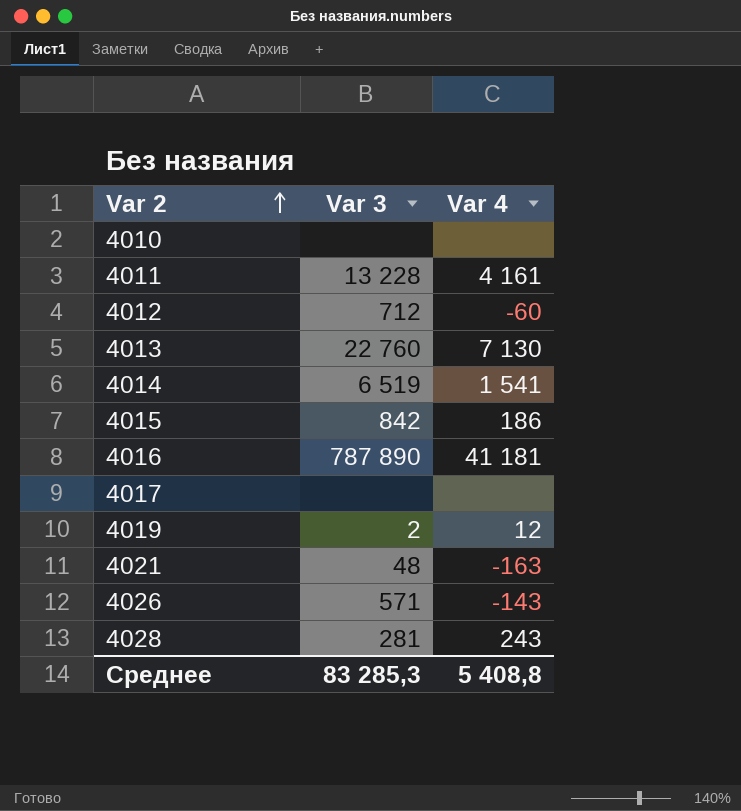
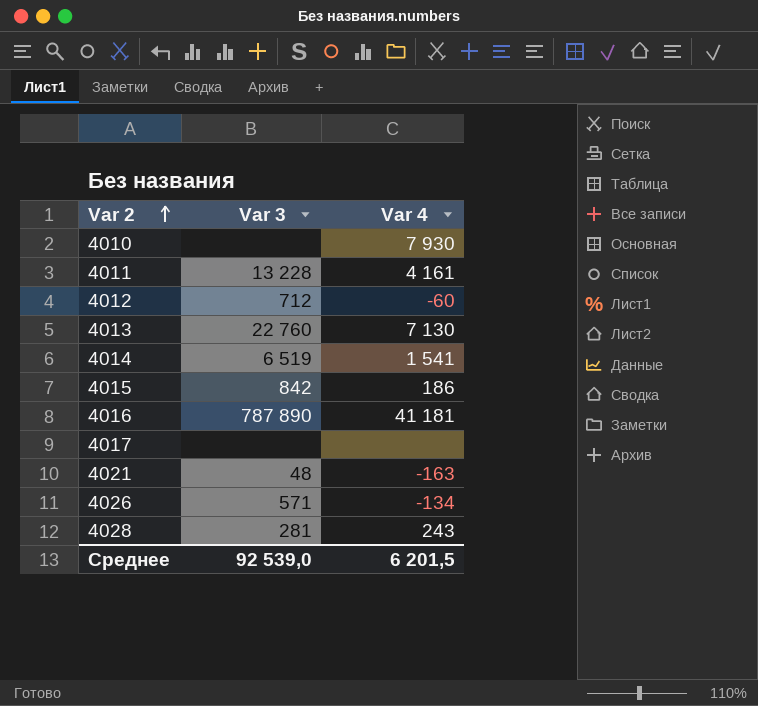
row 4019: 2 | 12 -> none
4010 | Var 4: none -> 7 930
4026 | Var 4: -143 -> -134
Среднее | Var 3: 83 285,3 -> 92 539,0
Среднее | Var 4: 5 408,8 -> 6 201,5

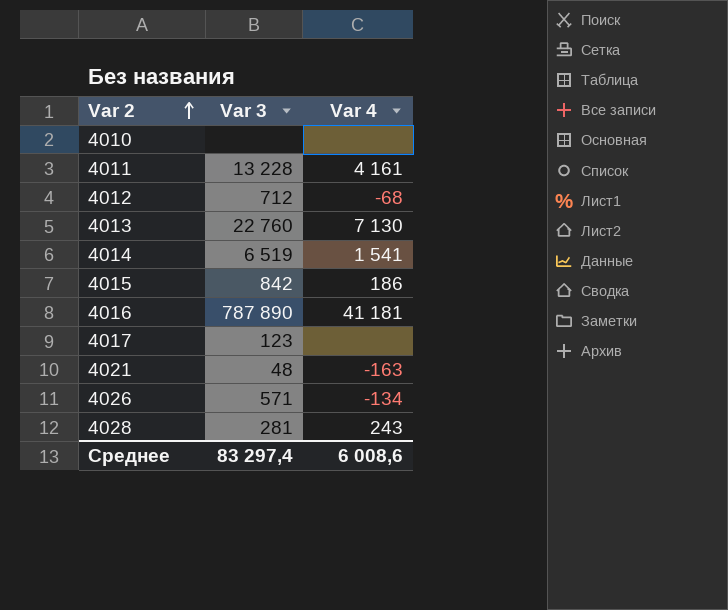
4010 | Var 4: 7 930 -> none
4012 | Var 4: -60 -> -68
4017 | Var 3: none -> 123
Среднее | Var 3: 92 539,0 -> 83 297,4
Среднее | Var 4: 6 201,5 -> 6 008,6

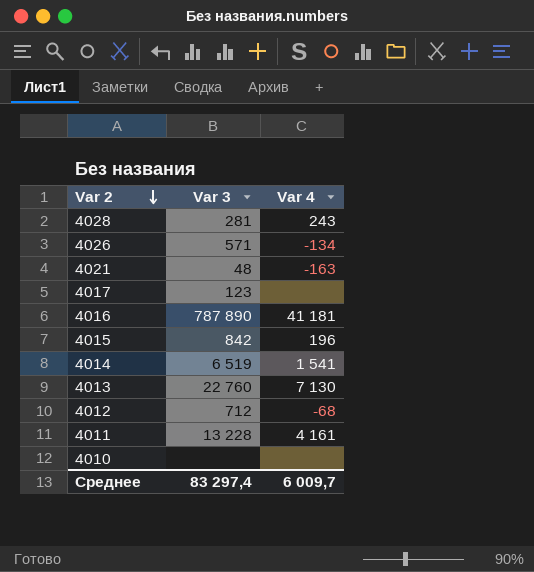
row order: Var 2 ascending -> Var 2 descending
4015 | Var 4: 186 -> 196
Среднее | Var 4: 6 008,6 -> 6 009,7

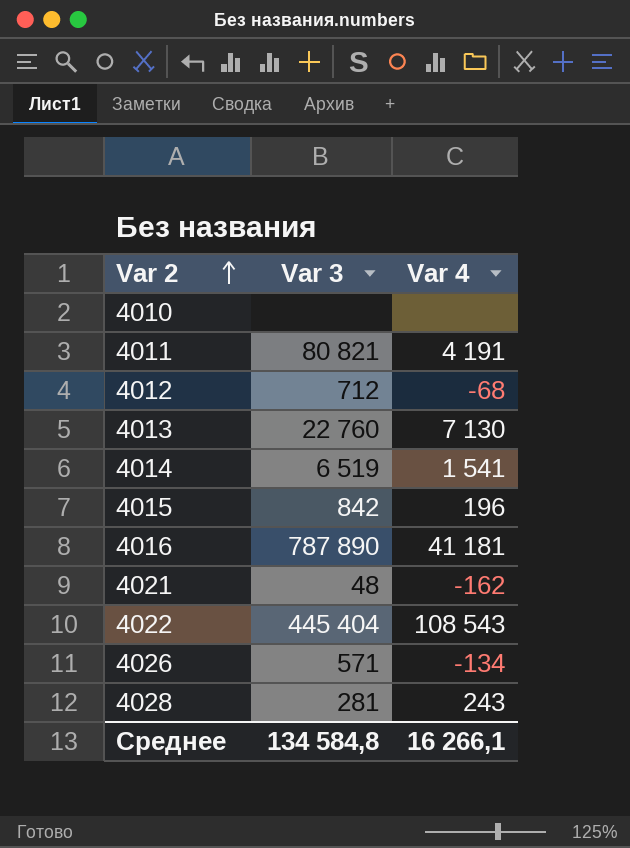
row order: Var 2 descending -> Var 2 ascending
row 4017: 123 | none -> none
4011 | Var 3: 13 228 -> 80 821
4011 | Var 4: 4 161 -> 4 191
4021 | Var 4: -163 -> -162
row 4022: none -> 445 404 | 108 543
Среднее | Var 3: 83 297,4 -> 134 584,8
Среднее | Var 4: 6 009,7 -> 16 266,1

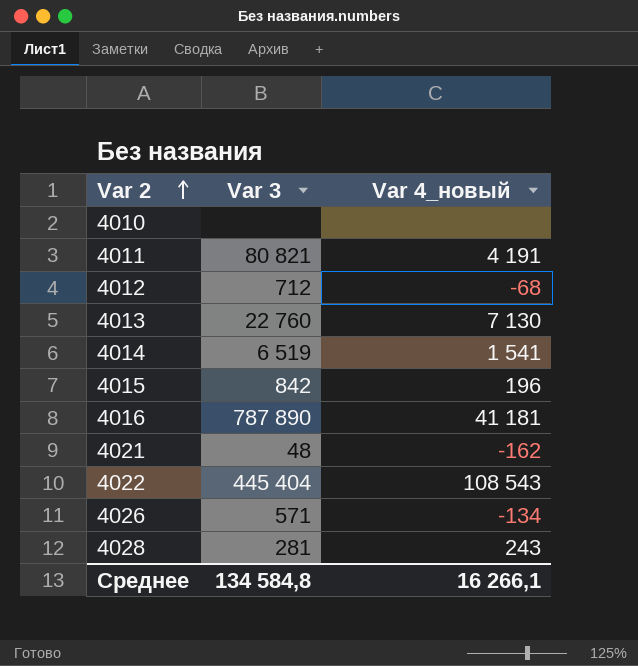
column name: Var 4 -> Var 4_новый

